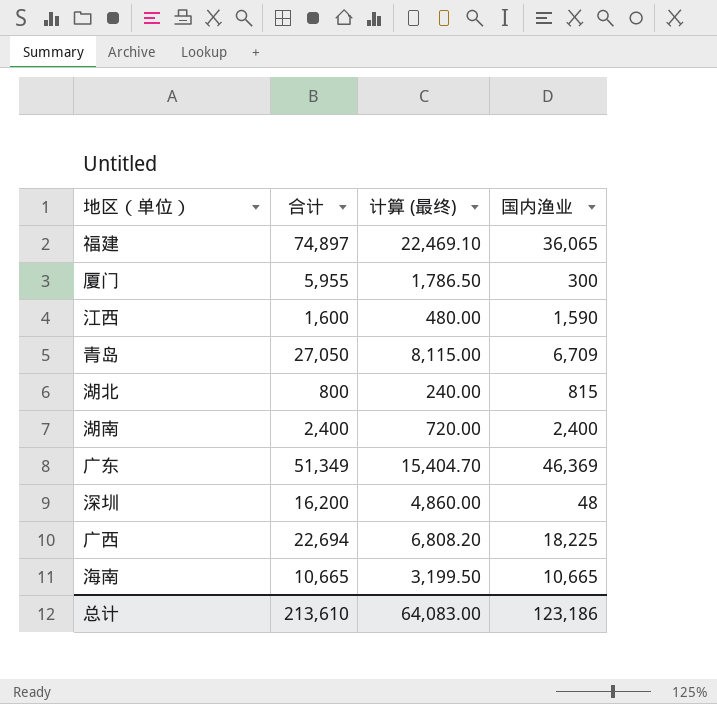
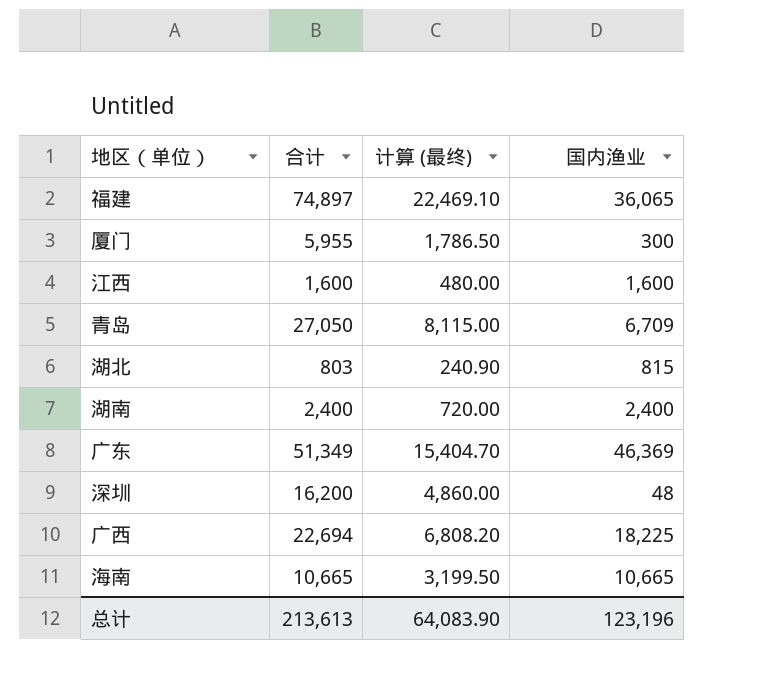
江西 | 国内渔业: 1,590 -> 1,600
湖北 | 合计: 800 -> 803
湖北 | 计算 (最终): 240.00 -> 240.90
总计 | 合计: 213,610 -> 213,613
总计 | 计算 (最终): 64,083.00 -> 64,083.90
总计 | 国内渔业: 123,186 -> 123,196

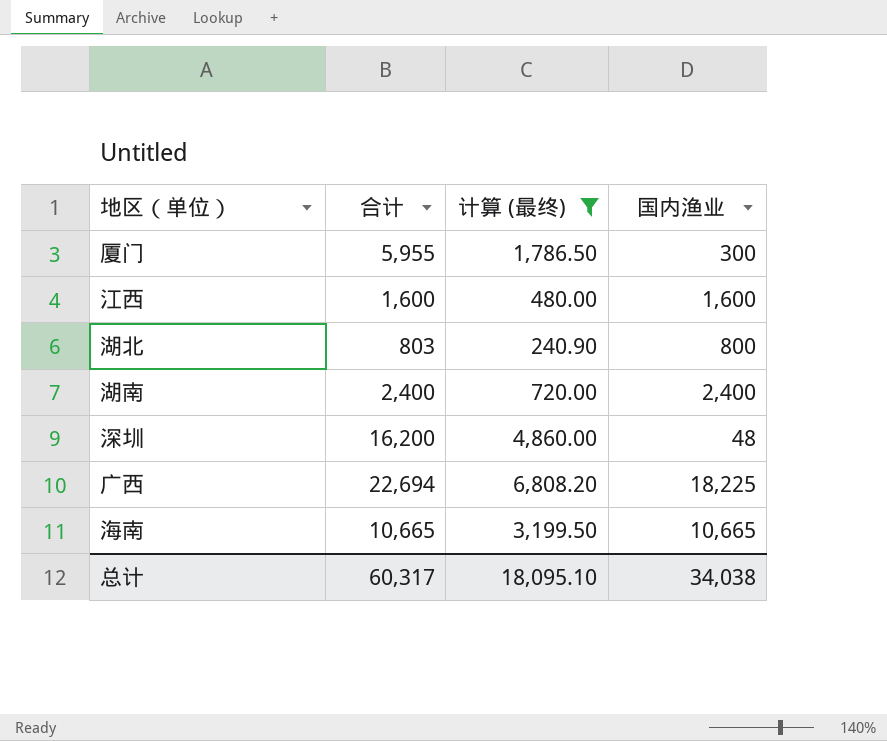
filter: none -> 计算 (最终) <= 6,808.20
湖北 | 国内渔业: 815 -> 800
总计 | 合计: 213,613 -> 60,317
总计 | 计算 (最终): 64,083.90 -> 18,095.10
总计 | 国内渔业: 123,196 -> 34,038

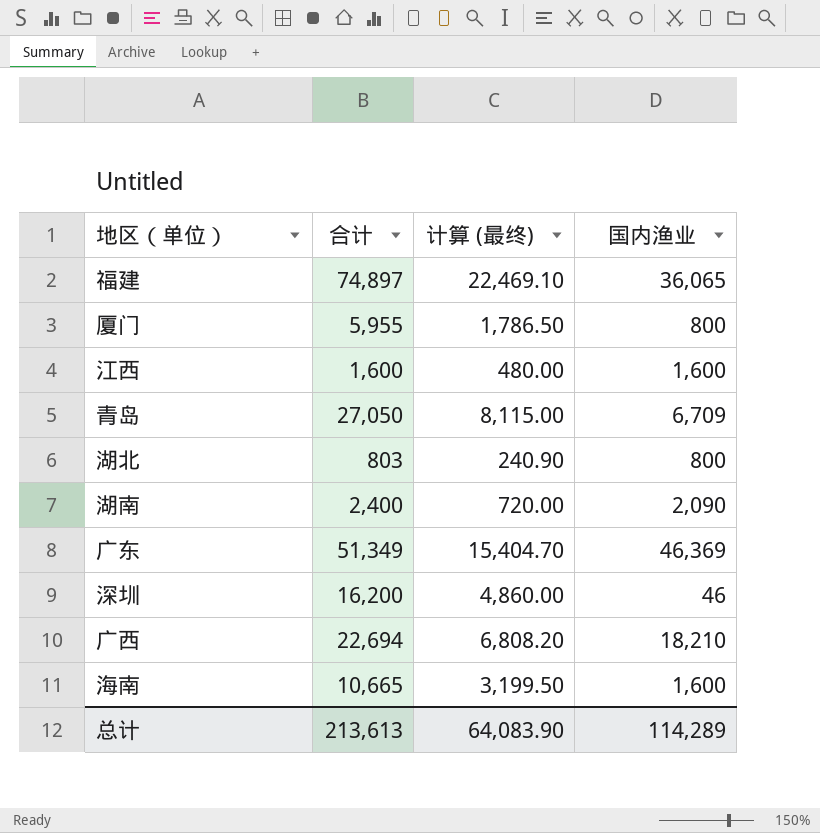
filter: 计算 (最终) <= 6,808.20 -> none
厦门 | 国内渔业: 300 -> 800
湖南 | 国内渔业: 2,400 -> 2,090
深圳 | 国内渔业: 48 -> 46
广西 | 国内渔业: 18,225 -> 18,210
海南 | 国内渔业: 10,665 -> 1,600
总计 | 合计: 60,317 -> 213,613
总计 | 计算 (最终): 18,095.10 -> 64,083.90
总计 | 国内渔业: 34,038 -> 114,289

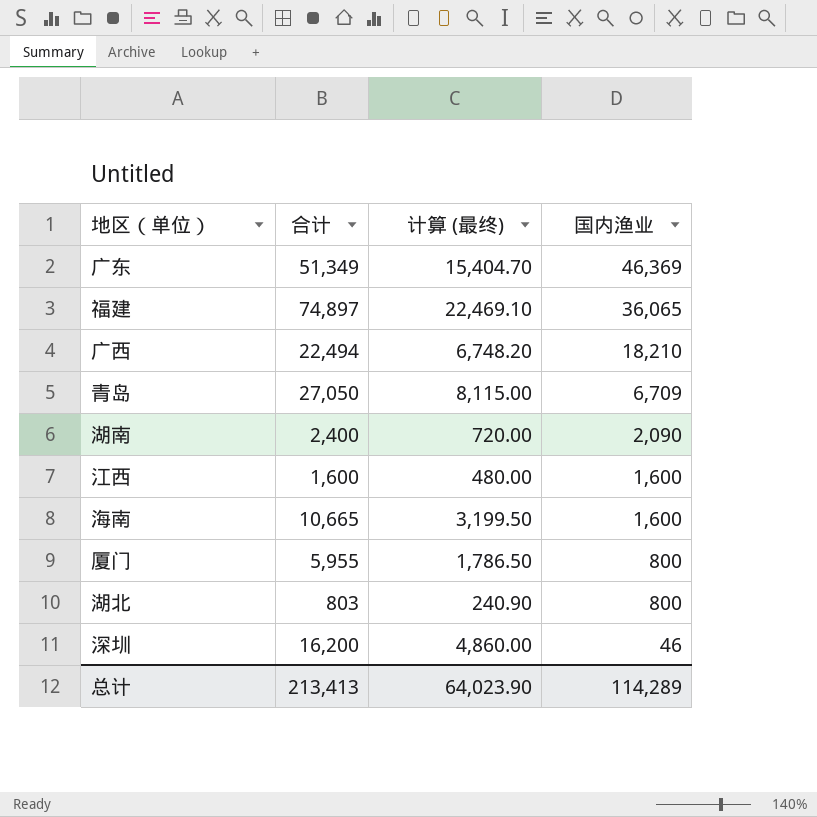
row order: none -> 国内渔业 descending
广西 | 合计: 22,694 -> 22,494
广西 | 计算 (最终): 6,808.20 -> 6,748.20
总计 | 合计: 213,613 -> 213,413
总计 | 计算 (最终): 64,083.90 -> 64,023.90

